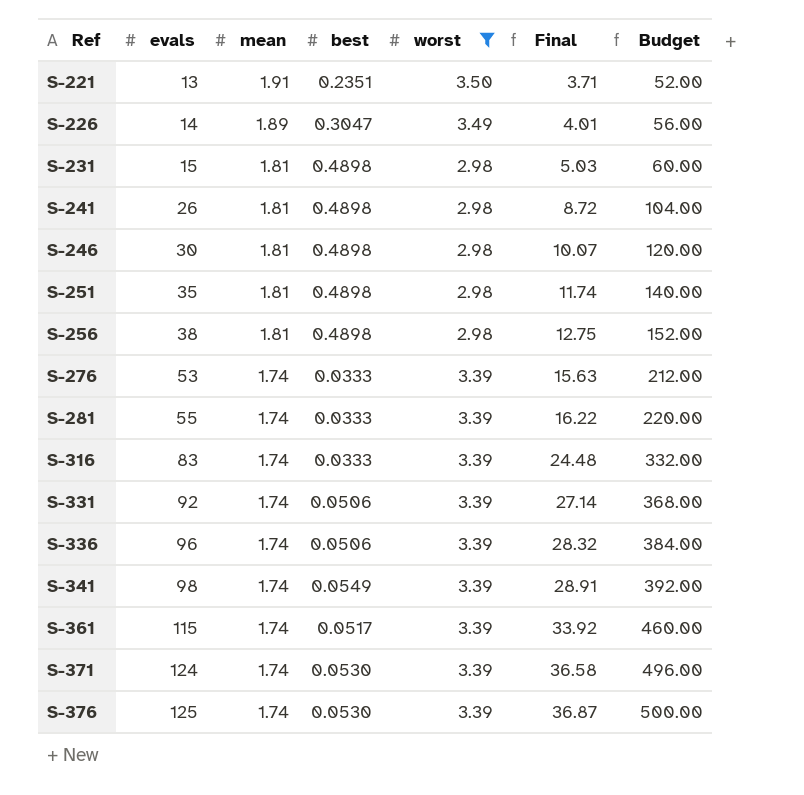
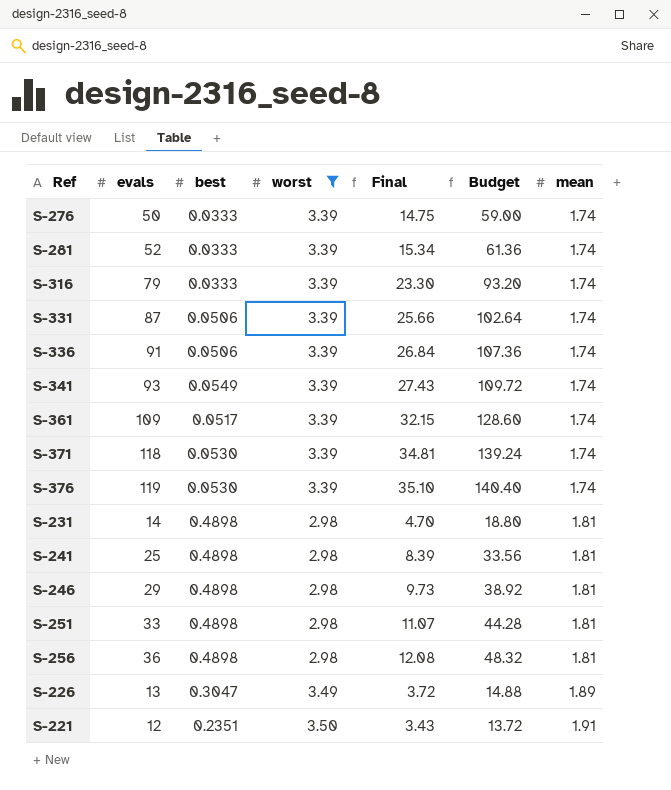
row order: Ref ascending -> mean ascending
column Budget | formula: [evals] * 4 -> [Final] * 4
column mean | position: 3 -> 7
S-276 | evals: 53 -> 50
S-276 | Final: 15.63 -> 14.75
S-281 | evals: 55 -> 52
S-281 | Final: 16.22 -> 15.34
S-316 | evals: 83 -> 79
S-316 | Final: 24.48 -> 23.30
S-331 | evals: 92 -> 87
S-331 | Final: 27.14 -> 25.66
S-336 | evals: 96 -> 91
S-336 | Final: 28.32 -> 26.84
S-341 | evals: 98 -> 93
S-341 | Final: 28.91 -> 27.43
S-361 | evals: 115 -> 109
S-361 | Final: 33.92 -> 32.15
S-371 | evals: 124 -> 118
S-371 | Final: 36.58 -> 34.81
S-376 | evals: 125 -> 119
S-376 | Final: 36.87 -> 35.10
S-231 | evals: 15 -> 14
S-231 | Final: 5.03 -> 4.70
S-241 | evals: 26 -> 25
S-241 | Final: 8.72 -> 8.39
S-246 | evals: 30 -> 29
S-246 | Final: 10.07 -> 9.73
S-251 | evals: 35 -> 33
S-251 | Final: 11.74 -> 11.07
S-256 | evals: 38 -> 36
S-256 | Final: 12.75 -> 12.08
S-226 | evals: 14 -> 13
S-226 | Final: 4.01 -> 3.72
S-221 | evals: 13 -> 12
S-221 | Final: 3.71 -> 3.43

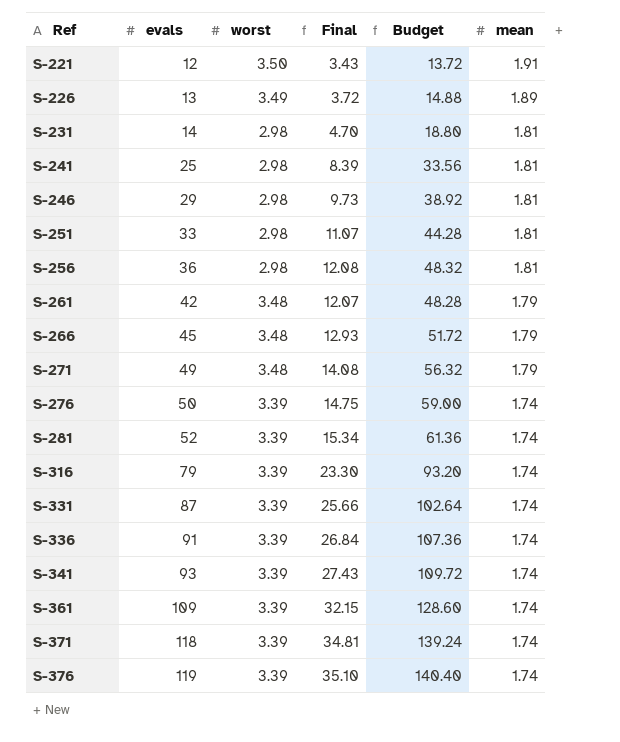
filter: worst != 3.48 -> none
row order: mean ascending -> Ref ascending
column best | position: 3 -> none

